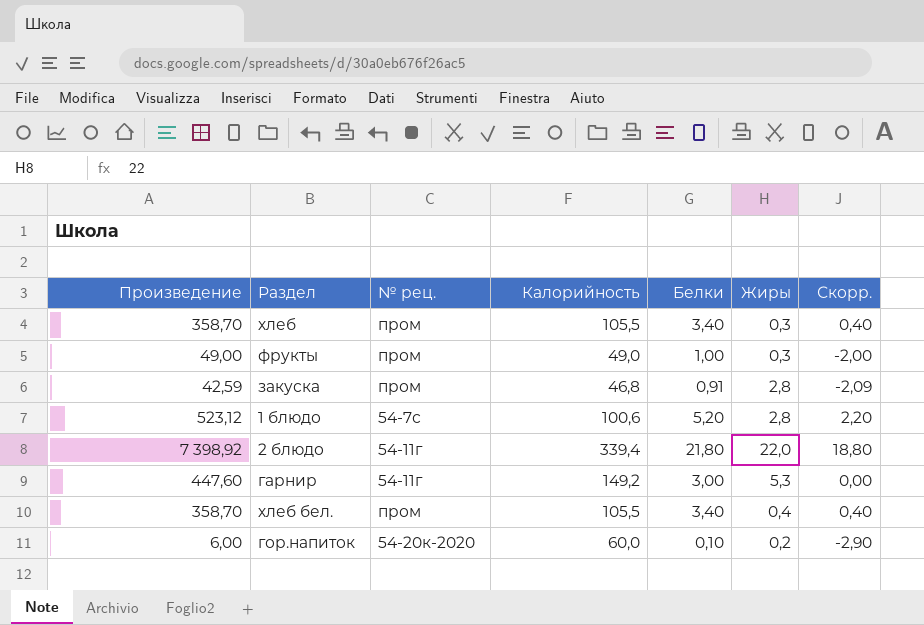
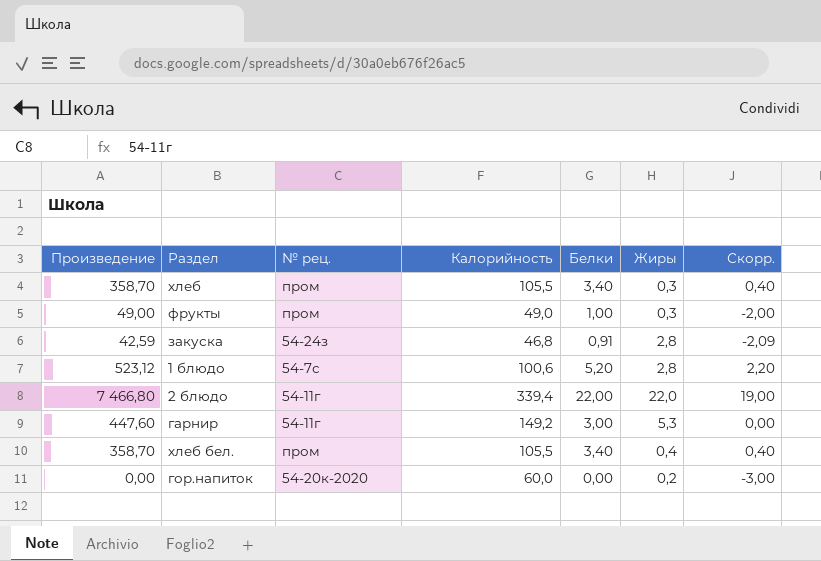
закуска | № рец.: пром -> 54-24з
2 блюдо | Произведение: 7 398,92 -> 7 466,80
2 блюдо | Белки: 21,80 -> 22,00
2 блюдо | Скорр.: 18,80 -> 19,00
гор.напиток | Произведение: 6,00 -> 0,00
гор.напиток | Белки: 0,10 -> 0,00
гор.напиток | Скорр.: -2,90 -> -3,00

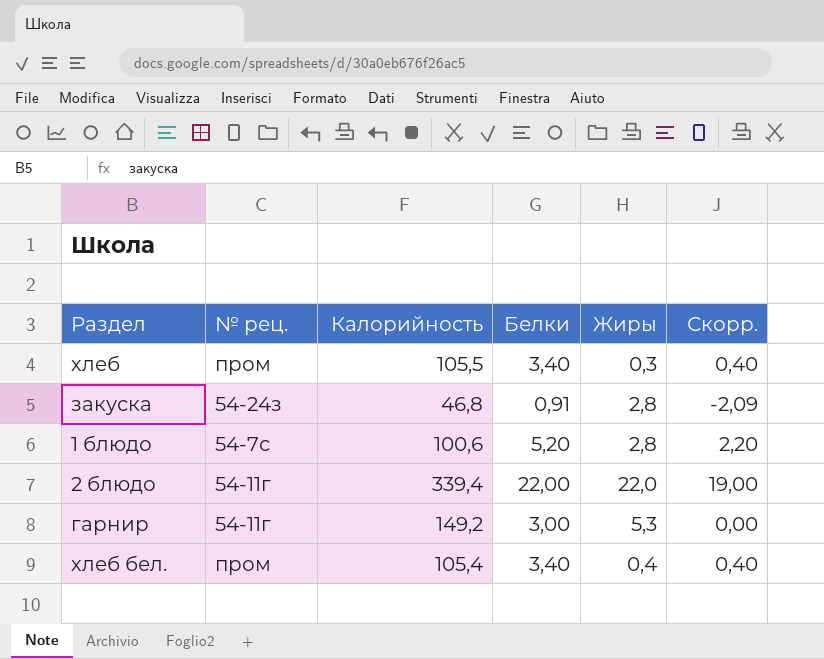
column Произведение | formula: [Калорийность] * [Белки] -> none
row фрукты: 49,00 | пром | 49,0 | 1,00 | 0,3 | -2,00 -> none
row гор.напиток: 0,00 | 54-20к-2020 | 60,0 | 0,00 | 0,2 | -3,00 -> none
хлеб бел. | Калорийность: 105,5 -> 105,4

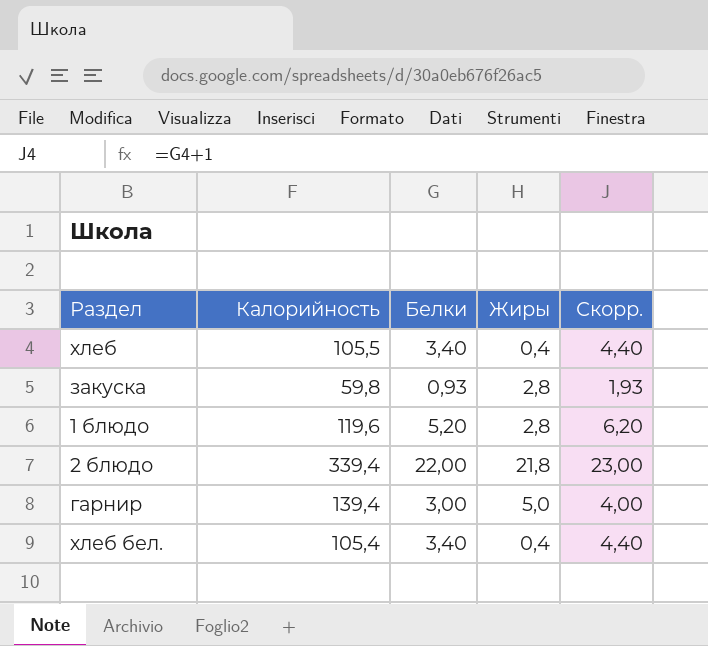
column № рец. | position: 2 -> none
column Скорр. | formula: [Белки] - 3 -> [Белки] + 1
хлеб | Жиры: 0,3 -> 0,4
закуска | Калорийность: 46,8 -> 59,8
закуска | Белки: 0,91 -> 0,93
1 блюдо | Калорийность: 100,6 -> 119,6
2 блюдо | Жиры: 22,0 -> 21,8
гарнир | Калорийность: 149,2 -> 139,4
гарнир | Жиры: 5,3 -> 5,0

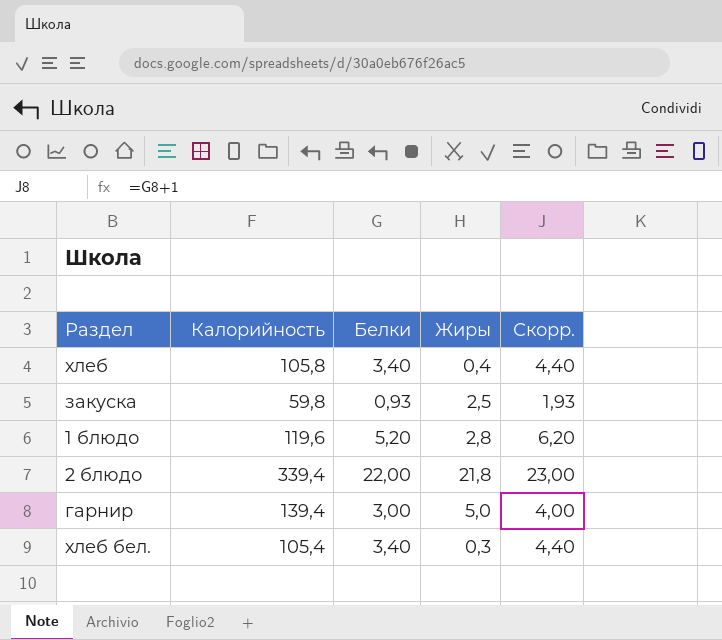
хлеб | Калорийность: 105,5 -> 105,8
закуска | Жиры: 2,8 -> 2,5
хлеб бел. | Жиры: 0,4 -> 0,3

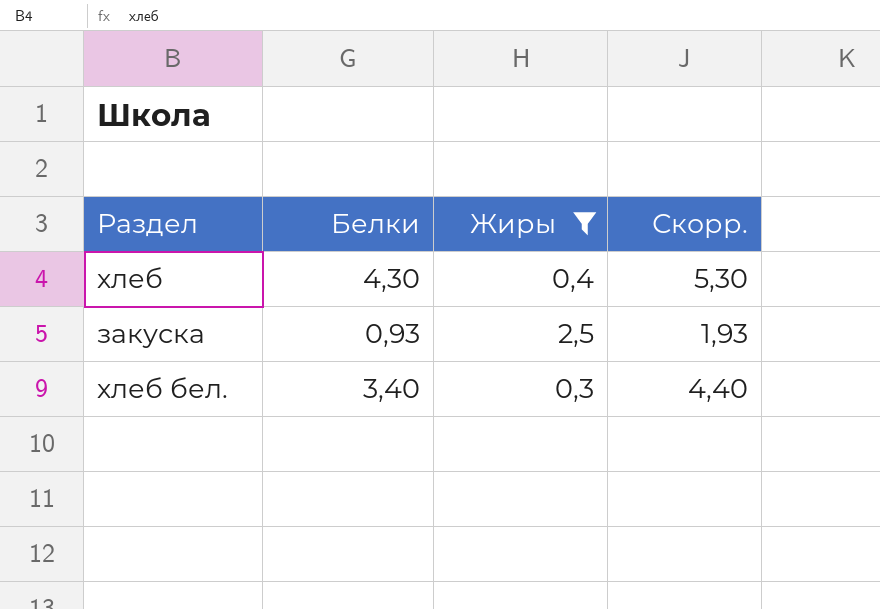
filter: none -> Жиры <= 2,5
column Калорийность | position: 2 -> none
хлеб | Белки: 3,40 -> 4,30
хлеб | Скорр.: 4,40 -> 5,30

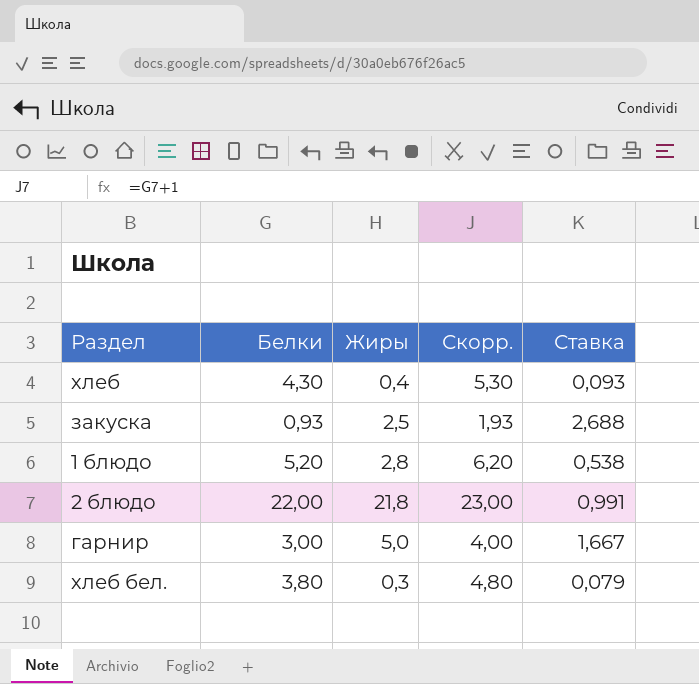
filter: Жиры <= 2,5 -> none
column Ставка | formula: none -> [Жиры] / [Белки]
хлеб бел. | Белки: 3,40 -> 3,80
хлеб бел. | Скорр.: 4,40 -> 4,80

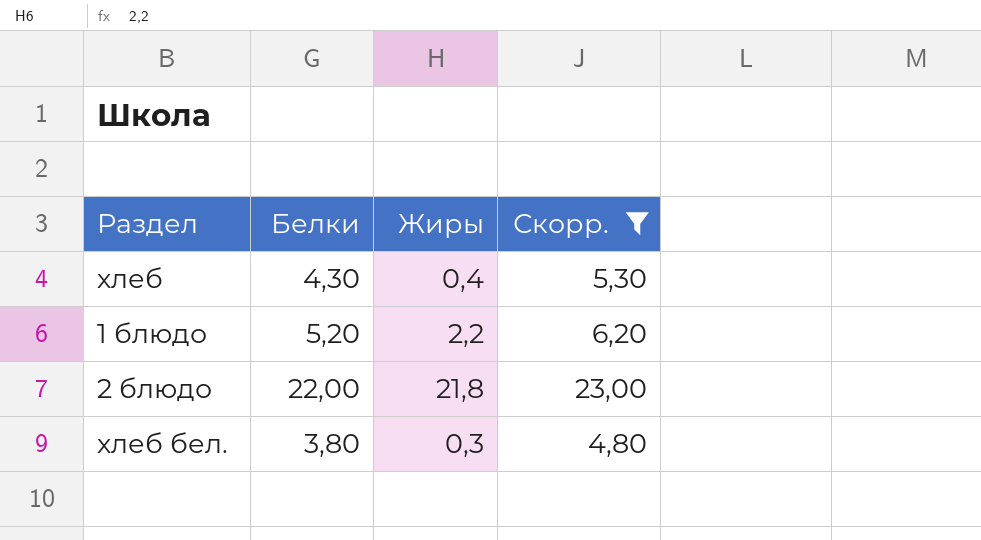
filter: none -> Скорр. >= 4,80
column Ставка | formula: [Жиры] / [Белки] -> none
1 блюдо | Жиры: 2,8 -> 2,2

